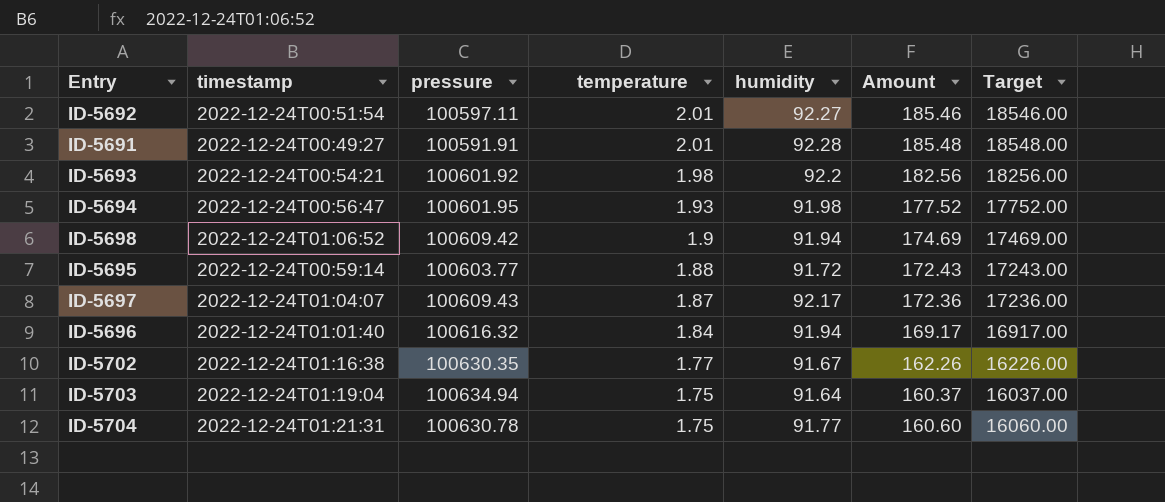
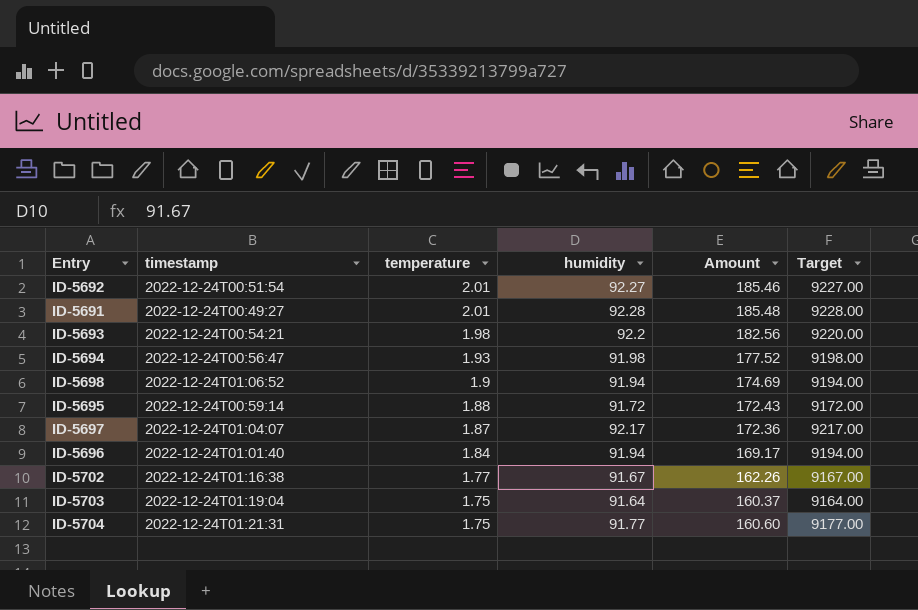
column pressure | position: 3 -> none
column Target | formula: [Amount] * 100 -> [humidity] * 100

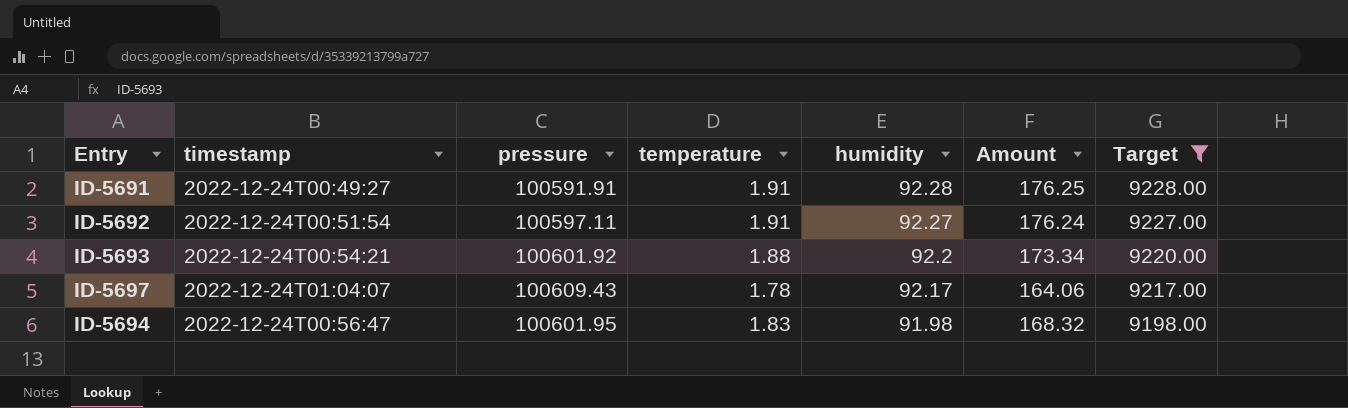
filter: none -> Target >= 9198.00
row order: temperature descending -> humidity descending
column pressure | position: none -> 3
ID-5691 | temperature: 2.01 -> 1.91
ID-5691 | Amount: 185.48 -> 176.25
ID-5692 | temperature: 2.01 -> 1.91
ID-5692 | Amount: 185.46 -> 176.24
ID-5693 | temperature: 1.98 -> 1.88
ID-5693 | Amount: 182.56 -> 173.34
ID-5697 | temperature: 1.87 -> 1.78
ID-5697 | Amount: 172.36 -> 164.06
ID-5694 | temperature: 1.93 -> 1.83
ID-5694 | Amount: 177.52 -> 168.32

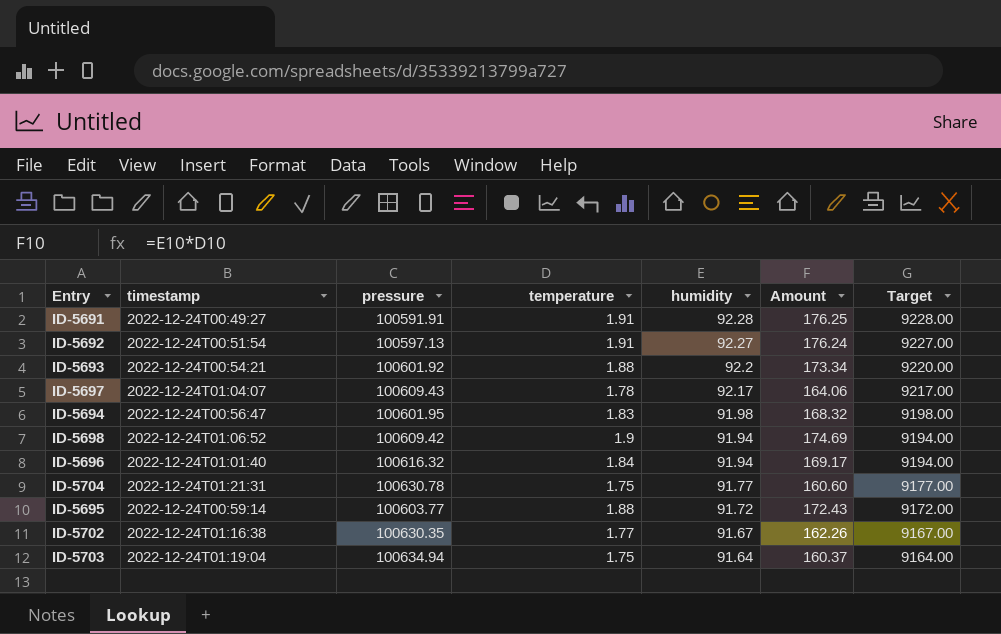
filter: Target >= 9198.00 -> none
ID-5692 | pressure: 100597.11 -> 100597.13

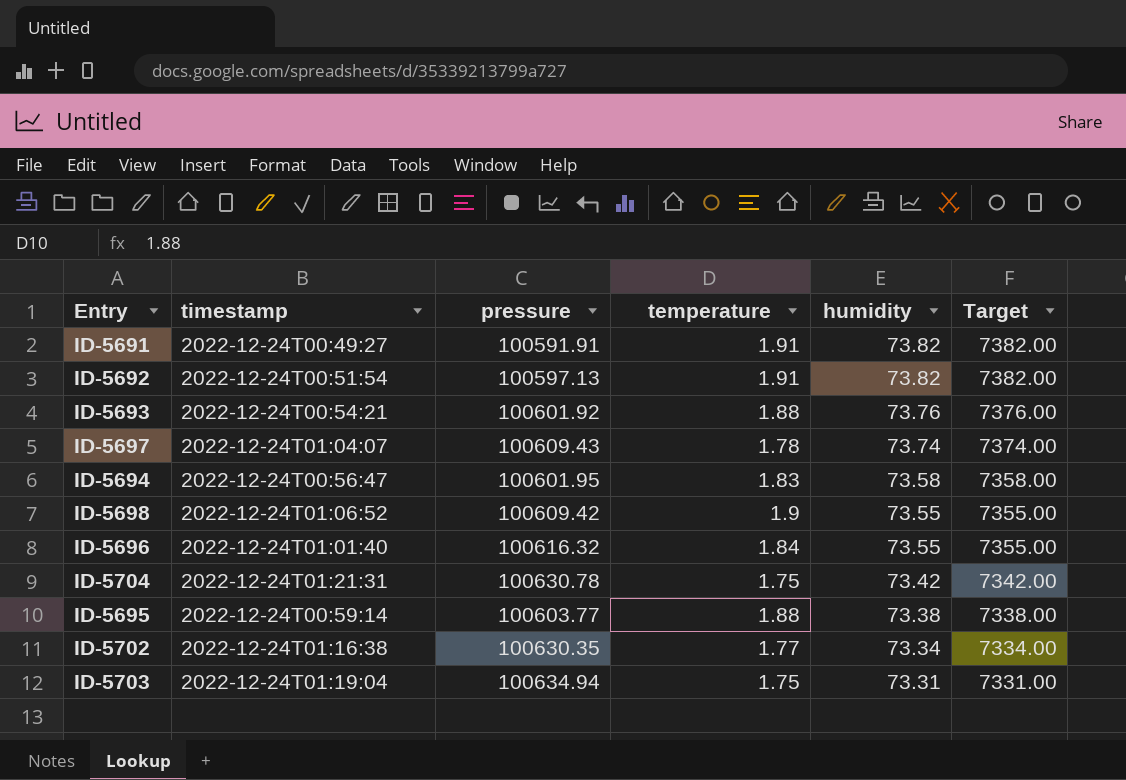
column Amount | formula: [temperature] * [humidity] -> none
ID-5691 | humidity: 92.28 -> 73.82
ID-5691 | Target: 9228.00 -> 7382.00
ID-5692 | humidity: 92.27 -> 73.82
ID-5692 | Target: 9227.00 -> 7382.00
ID-5693 | humidity: 92.2 -> 73.76
ID-5693 | Target: 9220.00 -> 7376.00
ID-5697 | humidity: 92.17 -> 73.74
ID-5697 | Target: 9217.00 -> 7374.00
ID-5694 | humidity: 91.98 -> 73.58
ID-5694 | Target: 9198.00 -> 7358.00
ID-5698 | humidity: 91.94 -> 73.55
ID-5698 | Target: 9194.00 -> 7355.00
ID-5696 | humidity: 91.94 -> 73.55
ID-5696 | Target: 9194.00 -> 7355.00
ID-5704 | humidity: 91.77 -> 73.42
ID-5704 | Target: 9177.00 -> 7342.00
ID-5695 | humidity: 91.72 -> 73.38
ID-5695 | Target: 9172.00 -> 7338.00
ID-5702 | humidity: 91.67 -> 73.34
ID-5702 | Target: 9167.00 -> 7334.00
ID-5703 | humidity: 91.64 -> 73.31
ID-5703 | Target: 9164.00 -> 7331.00

